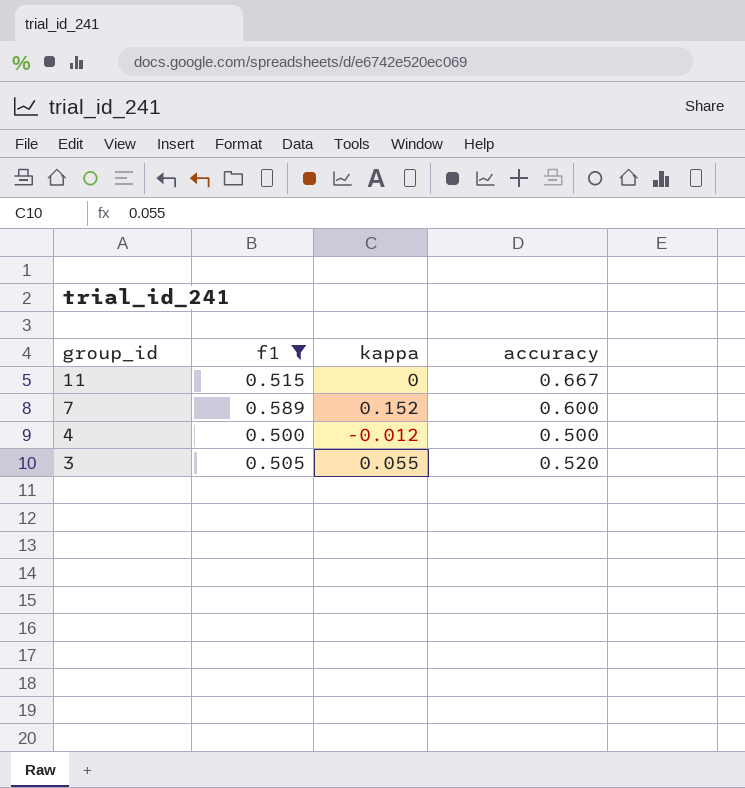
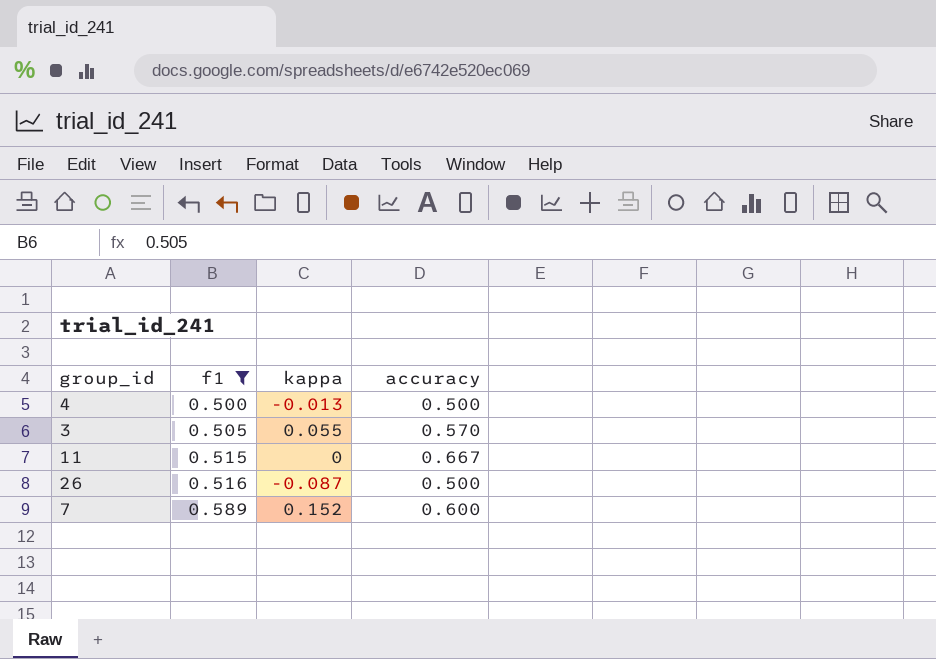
row order: group_id descending -> f1 ascending
4 | kappa: -0.012 -> -0.013
3 | accuracy: 0.520 -> 0.570
row 26: none -> 0.516 | -0.087 | 0.500

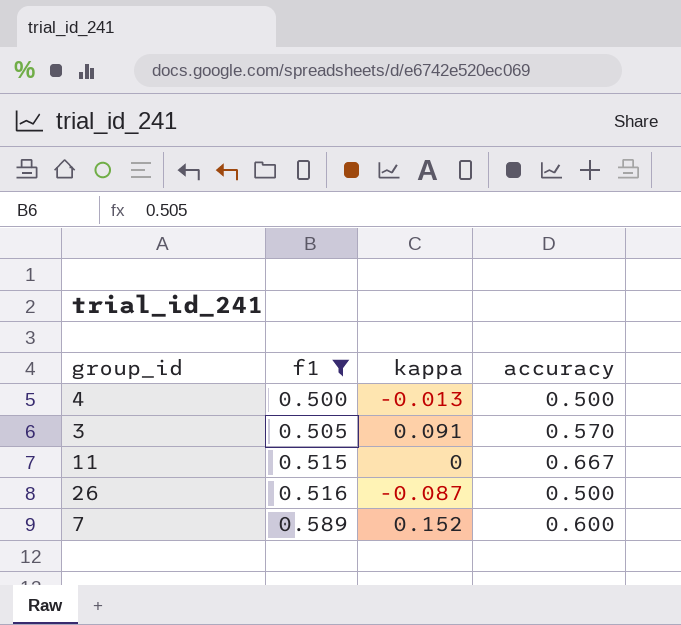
3 | kappa: 0.055 -> 0.091

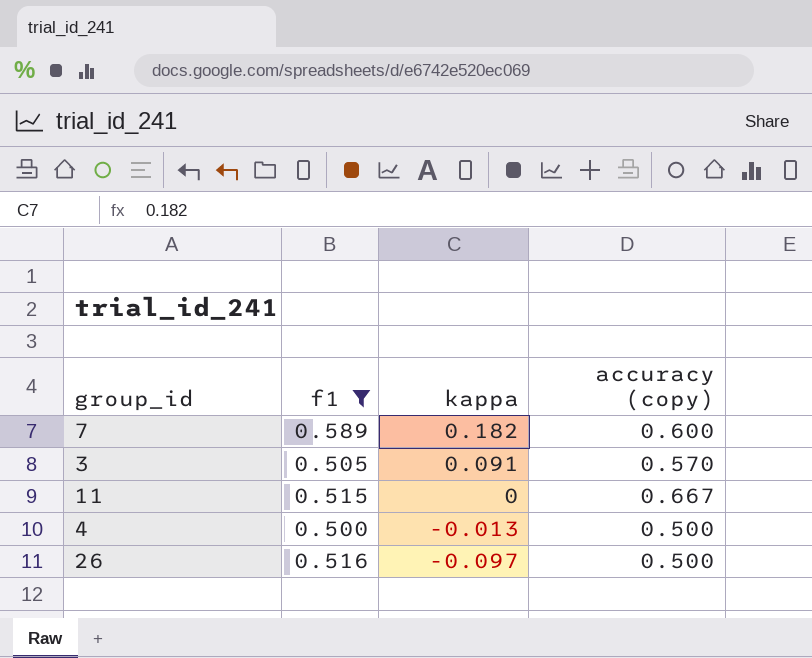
row order: f1 ascending -> kappa descending
column name: accuracy -> accuracy (copy)
7 | kappa: 0.152 -> 0.182
26 | kappa: -0.087 -> -0.097

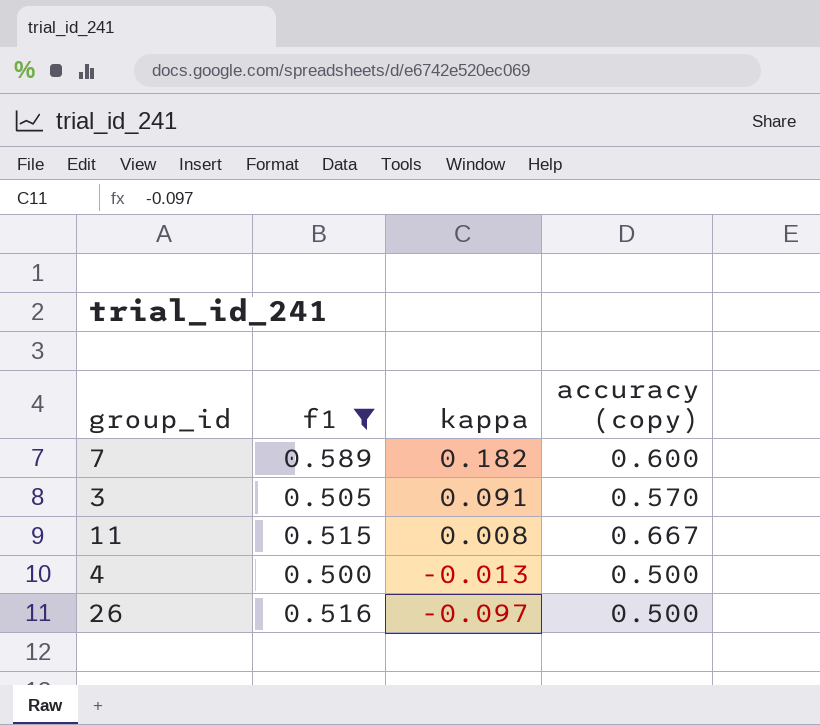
11 | kappa: 0 -> 0.008

